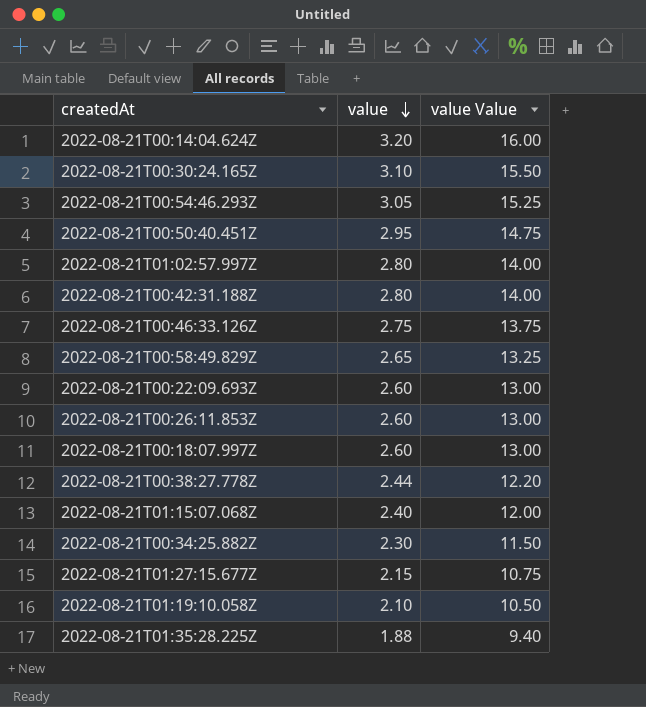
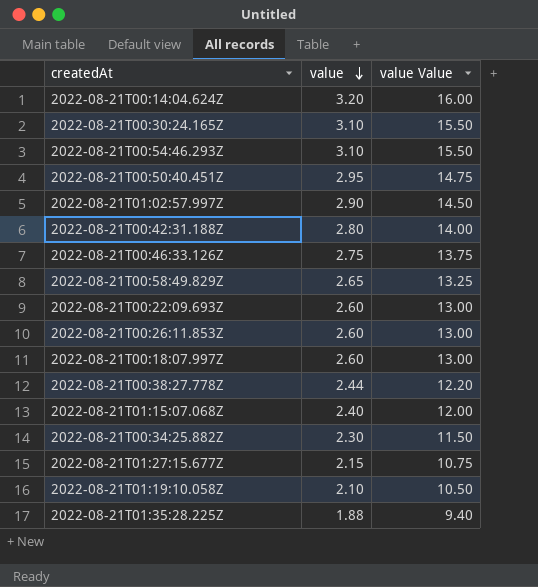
2022-08-21T00:54:46.293Z | value: 3.05 -> 3.10
2022-08-21T00:54:46.293Z | value Value: 15.25 -> 15.50
2022-08-21T01:02:57.997Z | value: 2.80 -> 2.90
2022-08-21T01:02:57.997Z | value Value: 14.00 -> 14.50

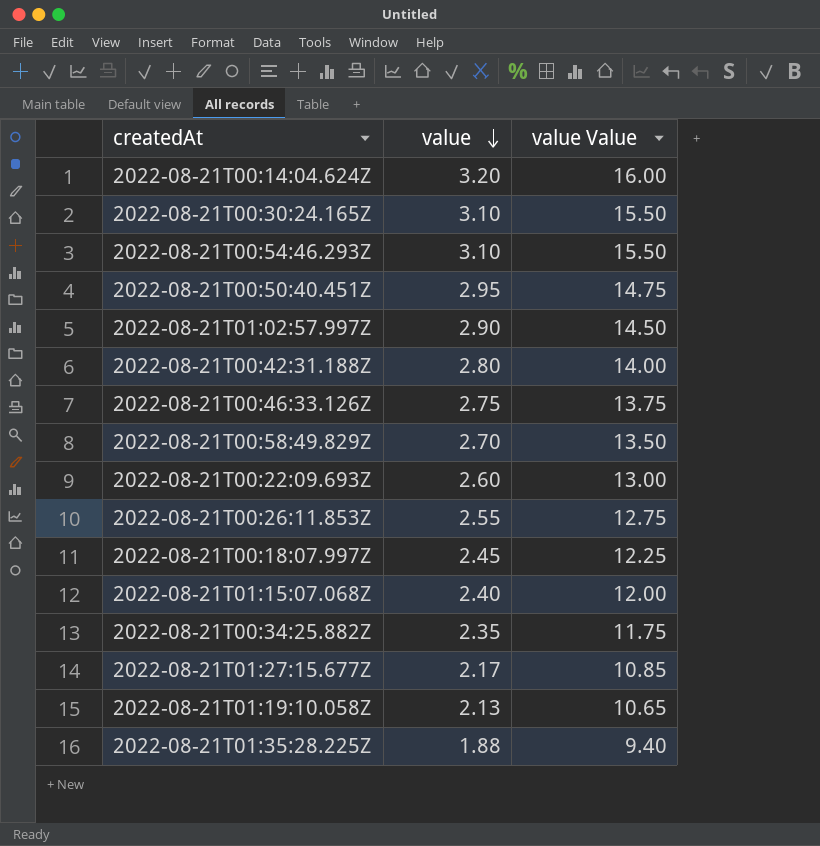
row 2022-08-21T00:38:27.778Z: 2.44 | 12.20 -> none
2022-08-21T00:58:49.829Z | value: 2.65 -> 2.70
2022-08-21T00:58:49.829Z | value Value: 13.25 -> 13.50
2022-08-21T00:26:11.853Z | value: 2.60 -> 2.55
2022-08-21T00:26:11.853Z | value Value: 13.00 -> 12.75
2022-08-21T00:18:07.997Z | value: 2.60 -> 2.45
2022-08-21T00:18:07.997Z | value Value: 13.00 -> 12.25
2022-08-21T00:34:25.882Z | value: 2.30 -> 2.35
2022-08-21T00:34:25.882Z | value Value: 11.50 -> 11.75
2022-08-21T01:27:15.677Z | value: 2.15 -> 2.17
2022-08-21T01:27:15.677Z | value Value: 10.75 -> 10.85
2022-08-21T01:19:10.058Z | value: 2.10 -> 2.13
2022-08-21T01:19:10.058Z | value Value: 10.50 -> 10.65

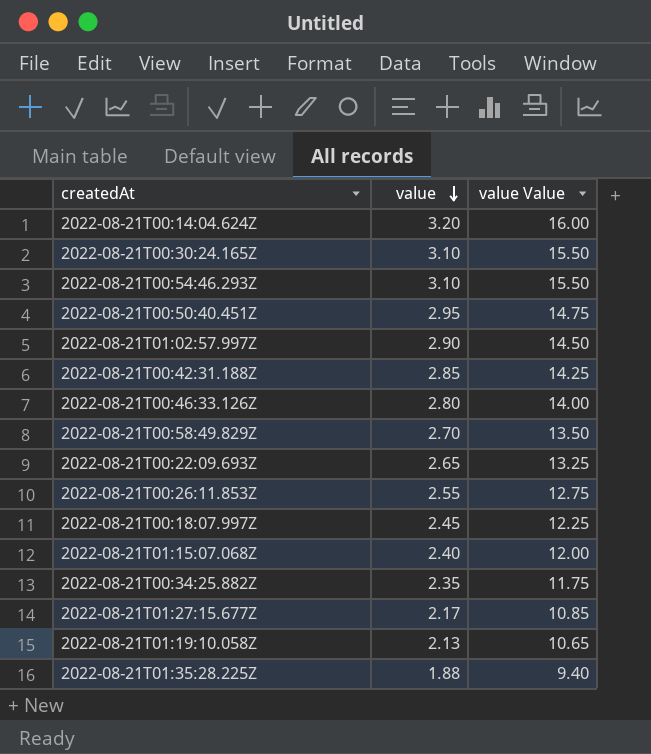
2022-08-21T00:42:31.188Z | value: 2.80 -> 2.85
2022-08-21T00:42:31.188Z | value Value: 14.00 -> 14.25
2022-08-21T00:46:33.126Z | value: 2.75 -> 2.80
2022-08-21T00:46:33.126Z | value Value: 13.75 -> 14.00
2022-08-21T00:22:09.693Z | value: 2.60 -> 2.65
2022-08-21T00:22:09.693Z | value Value: 13.00 -> 13.25

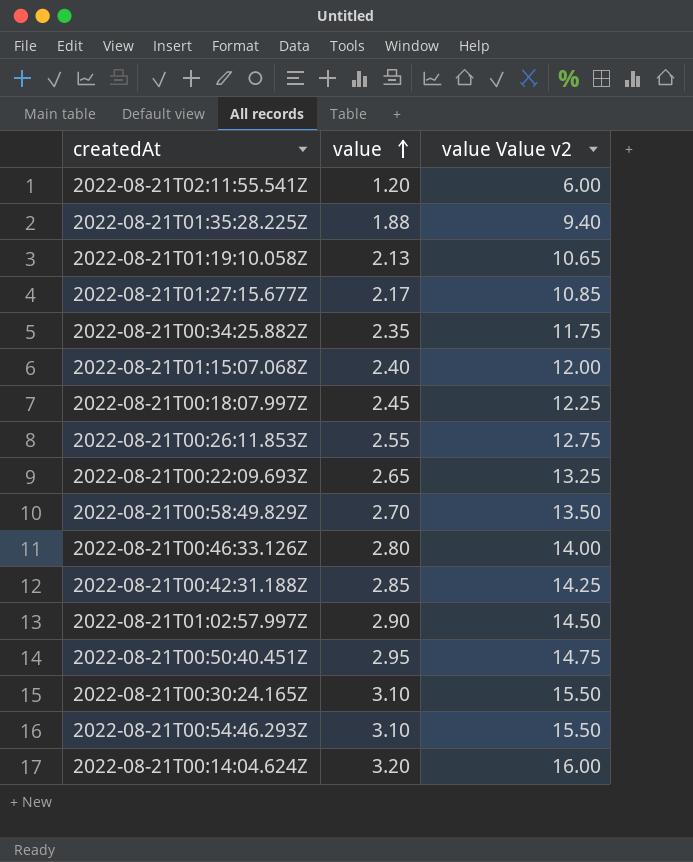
row order: value descending -> value ascending
column name: value Value -> value Value v2
row 2022-08-21T02:11:55.541Z: none -> 1.20 | 6.00

